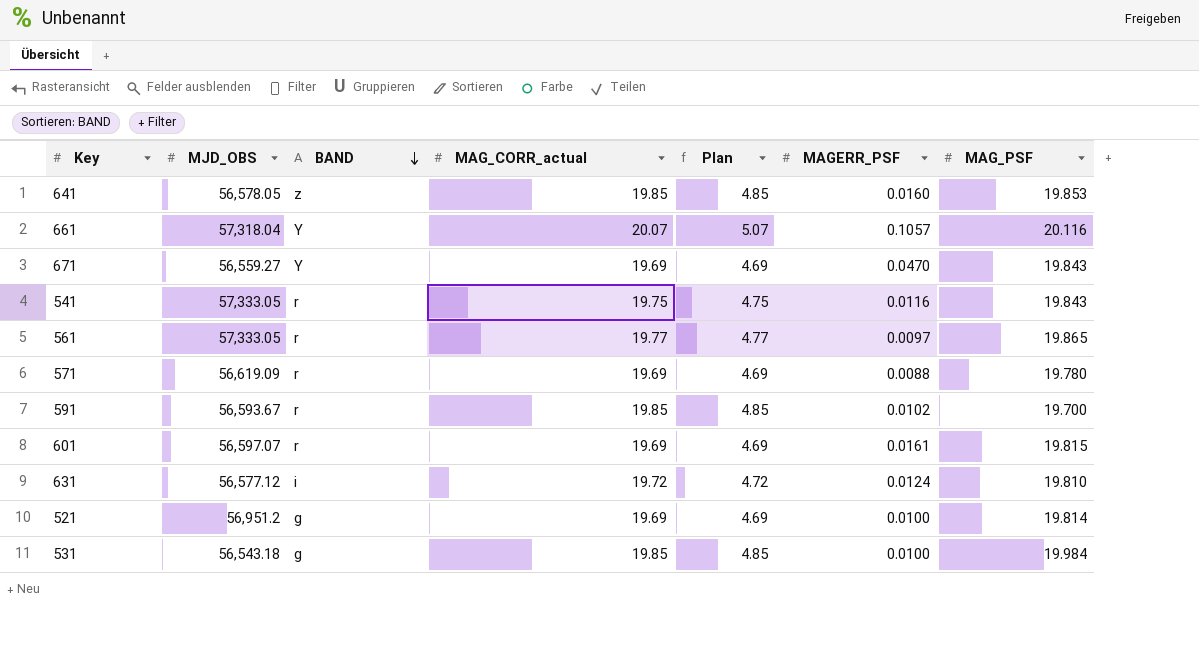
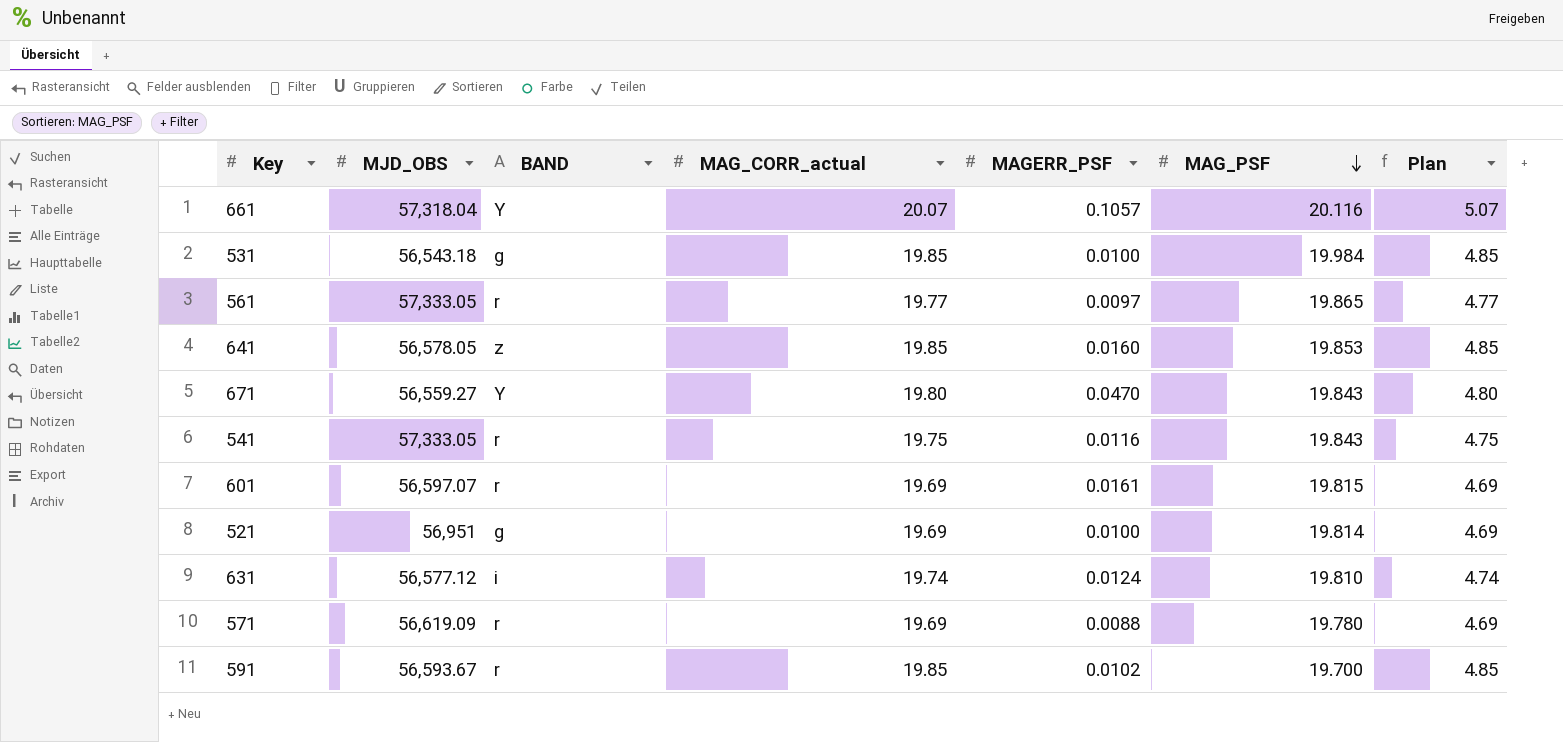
row order: BAND descending -> MAG_PSF descending
column Plan | position: 5 -> 7
671 | MAG_CORR_actual: 19.69 -> 19.80
671 | Plan: 4.69 -> 4.80
521 | MJD_OBS: 56,951.2 -> 56,951
631 | MAG_CORR_actual: 19.72 -> 19.74
631 | Plan: 4.72 -> 4.74

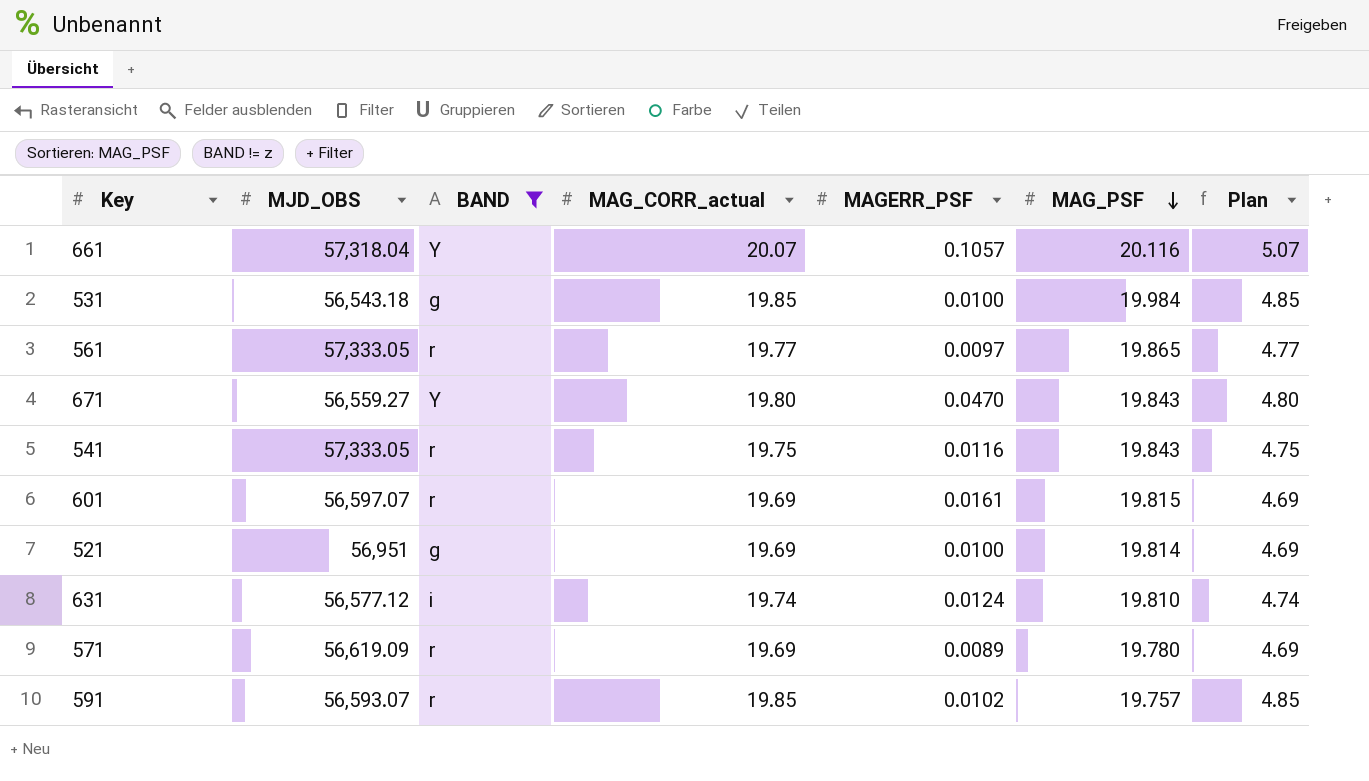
filter: none -> BAND != z
571 | MAGERR_PSF: 0.0088 -> 0.0089
591 | MJD_OBS: 56,593.67 -> 56,593.07
591 | MAG_PSF: 19.700 -> 19.757

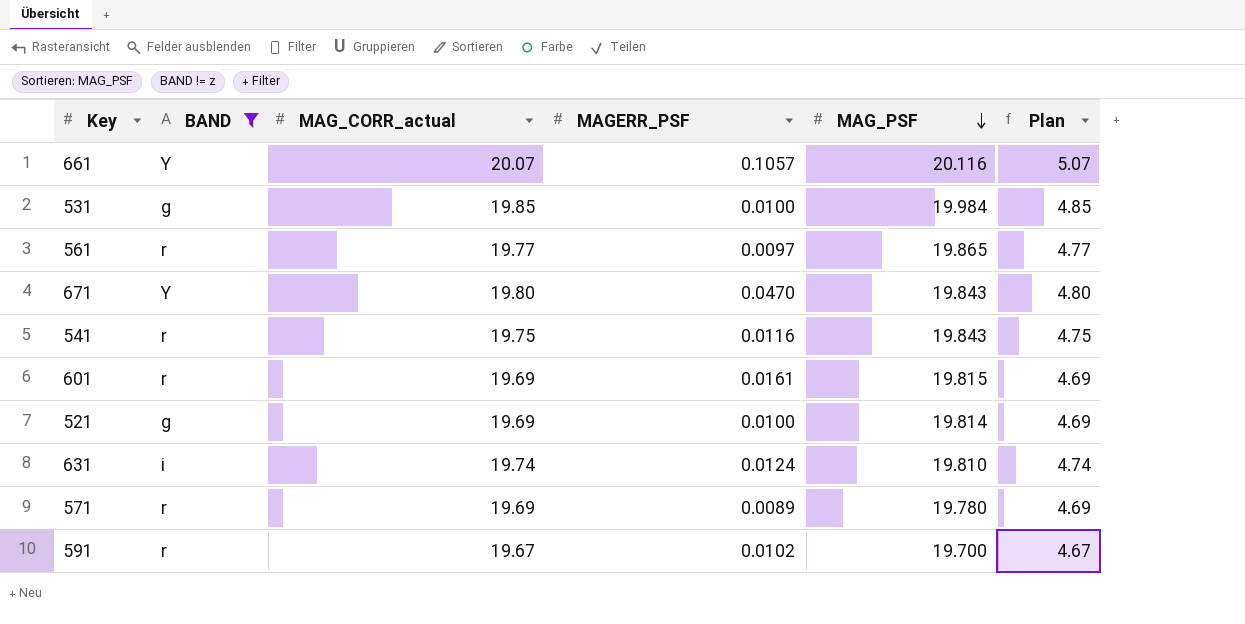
column MJD_OBS | position: 2 -> none
591 | MAG_CORR_actual: 19.85 -> 19.67
591 | MAG_PSF: 19.757 -> 19.700
591 | Plan: 4.85 -> 4.67

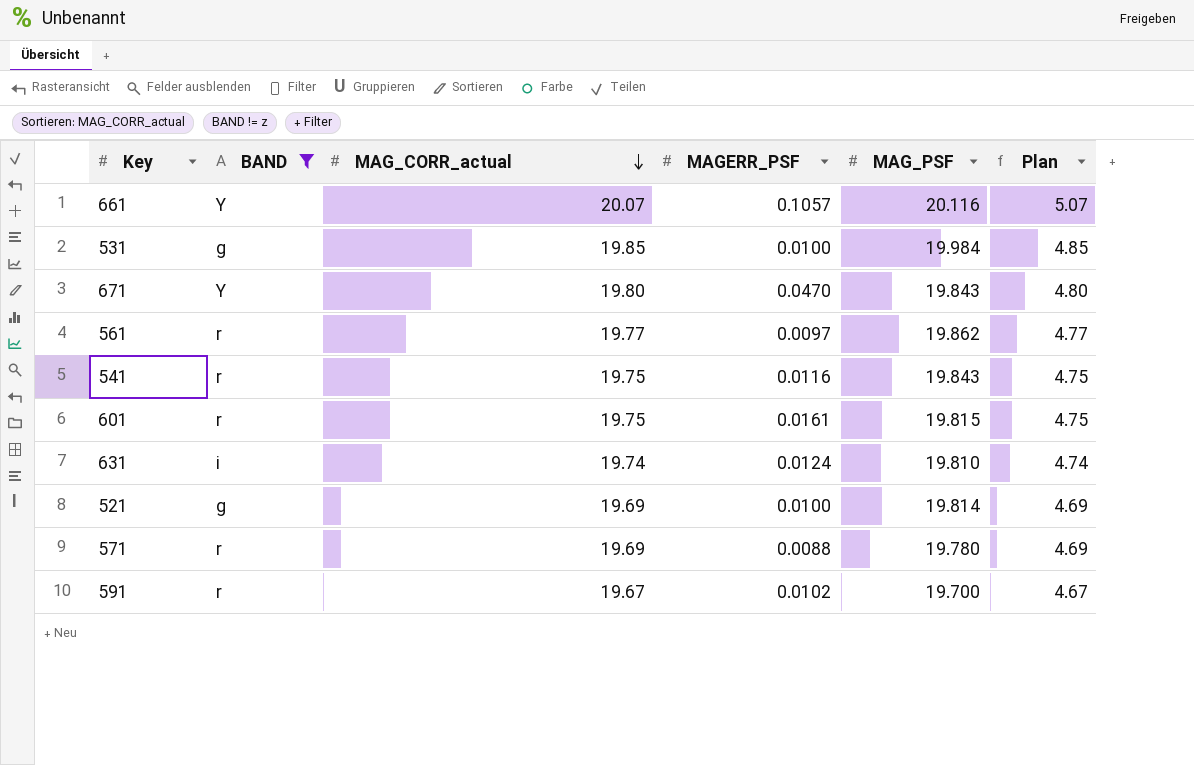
row order: MAG_PSF descending -> MAG_CORR_actual descending
561 | MAG_PSF: 19.865 -> 19.862
601 | MAG_CORR_actual: 19.69 -> 19.75
601 | Plan: 4.69 -> 4.75
571 | MAGERR_PSF: 0.0089 -> 0.0088

